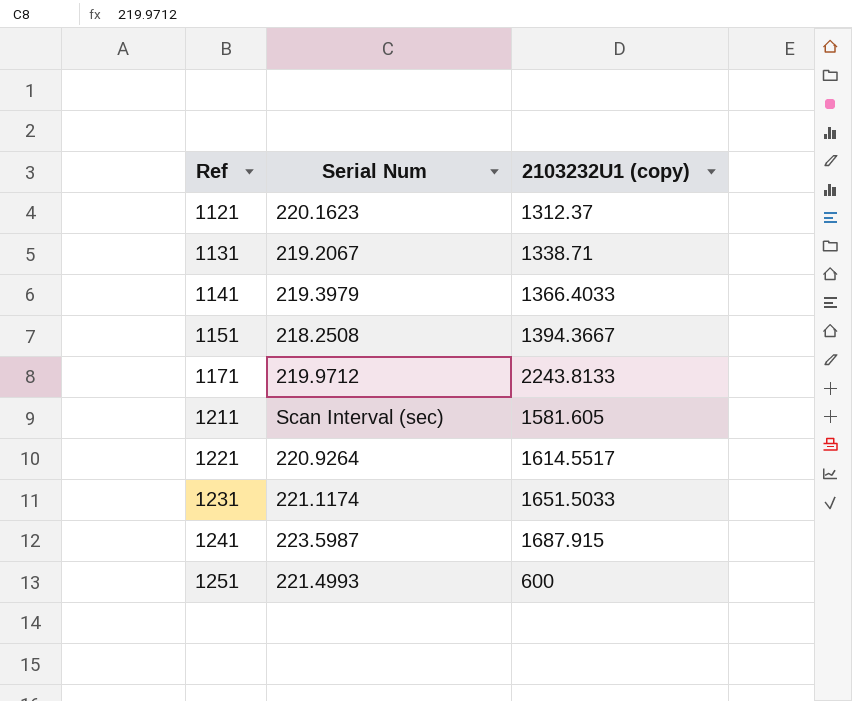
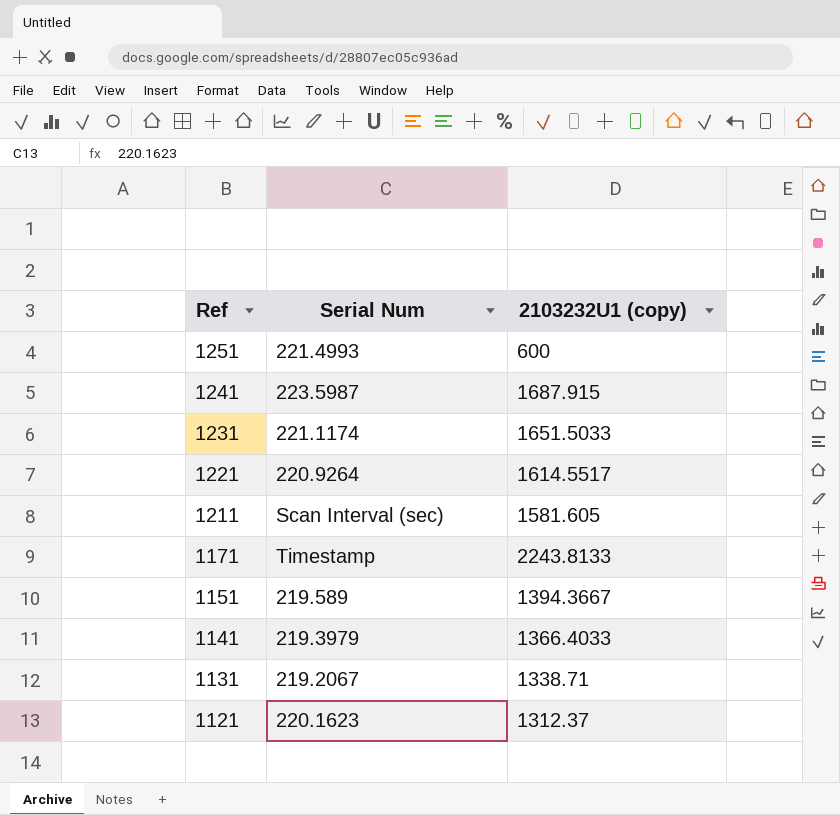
row order: Ref ascending -> Ref descending
1171 | Serial Num: 219.9712 -> Timestamp
1151 | Serial Num: 218.2508 -> 219.589

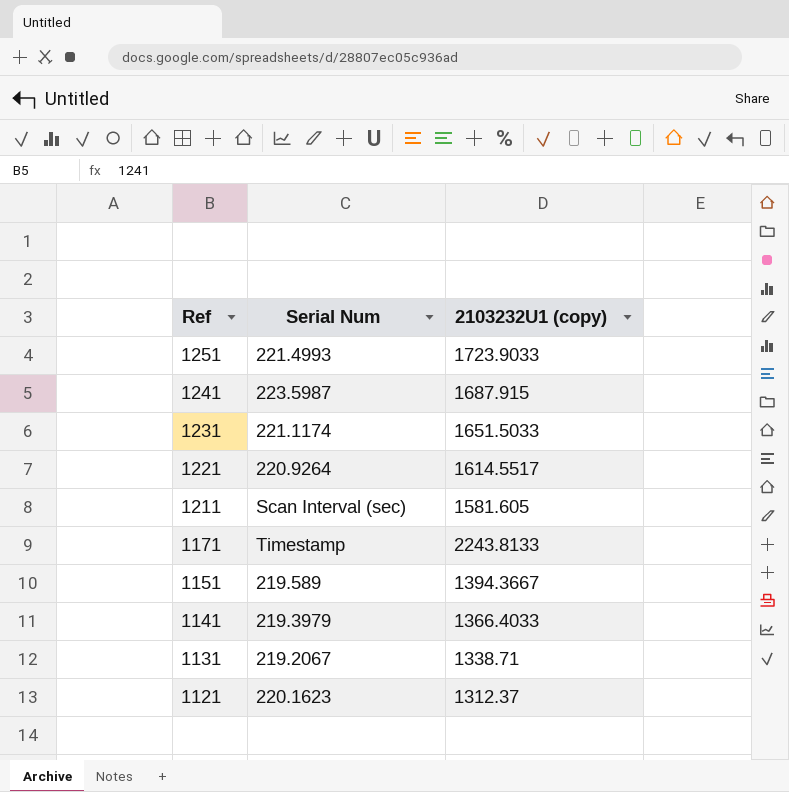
1251 | 2103232U1 (copy): 600 -> 1723.9033

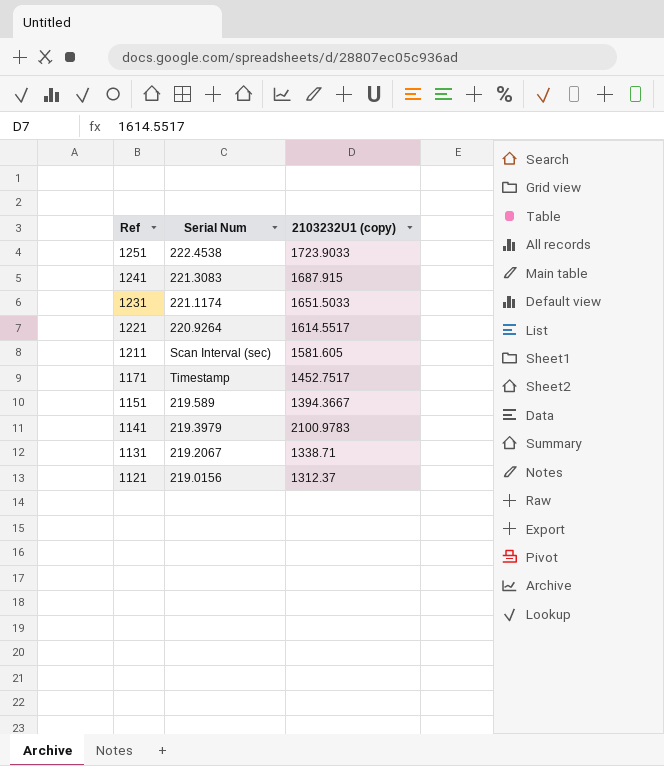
1251 | Serial Num: 221.4993 -> 222.4538
1241 | Serial Num: 223.5987 -> 221.3083
1171 | 2103232U1 (copy): 2243.8133 -> 1452.7517
1141 | 2103232U1 (copy): 1366.4033 -> 2100.9783
1121 | Serial Num: 220.1623 -> 219.0156

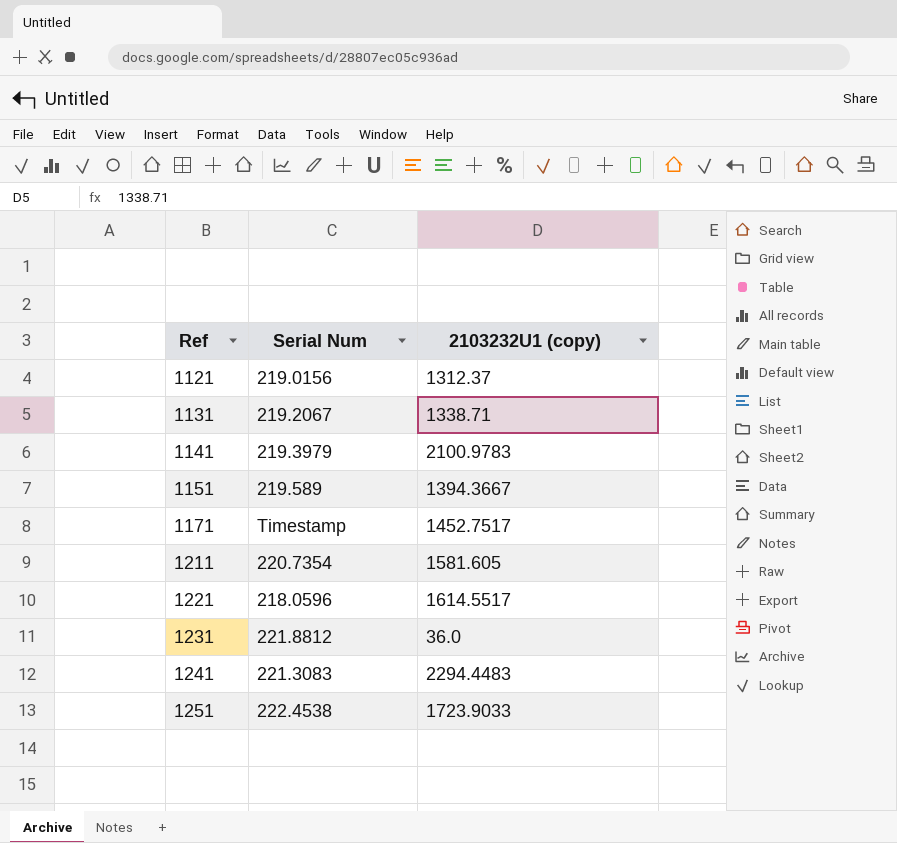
row order: Ref descending -> Ref ascending
1211 | Serial Num: Scan Interval (sec) -> 220.7354
1221 | Serial Num: 220.9264 -> 218.0596
1231 | Serial Num: 221.1174 -> 221.8812
1231 | 2103232U1 (copy): 1651.5033 -> 36.0
1241 | 2103232U1 (copy): 1687.915 -> 2294.4483

